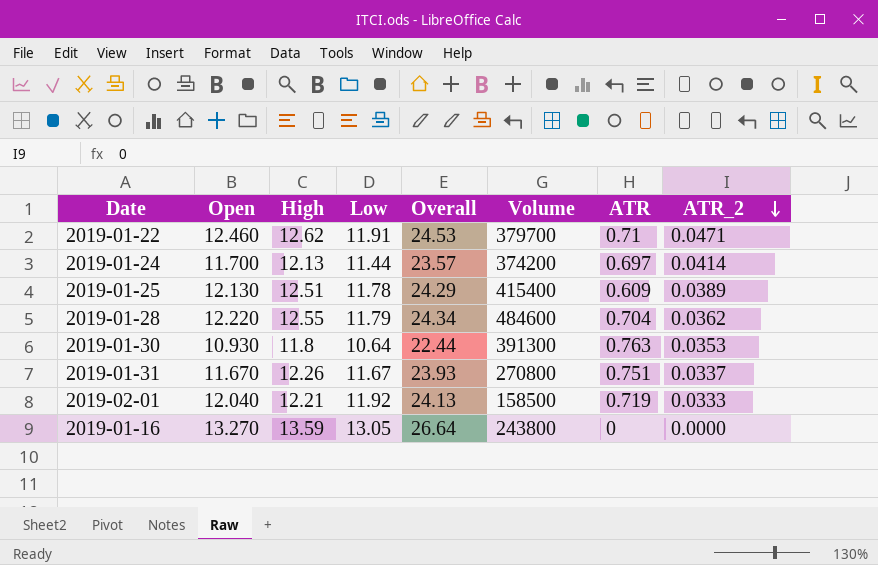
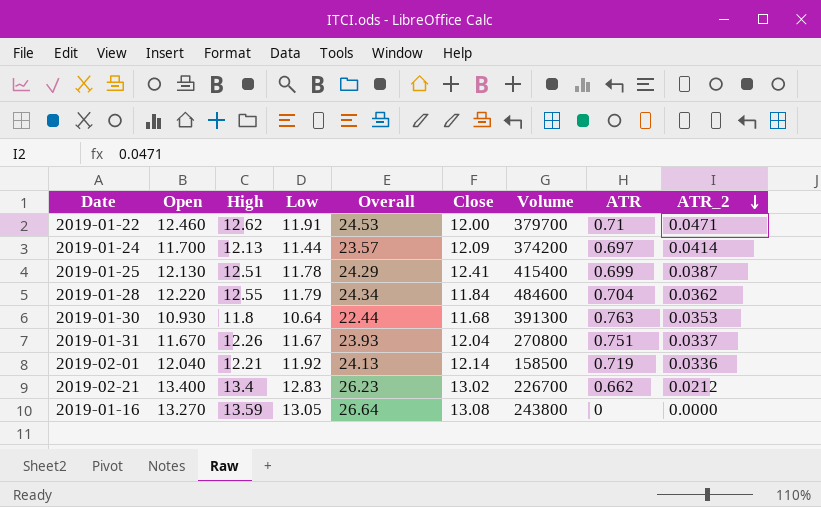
column Close | position: none -> 6
2019-01-25 | ATR: 0.609 -> 0.699
2019-01-25 | ATR_2: 0.0389 -> 0.0387
2019-02-01 | ATR_2: 0.0333 -> 0.0336
row 2019-02-21: none -> 13.400 | 13.4 | 12.83 | 26.23 | 13.02 | 226700 | 0.662 | 0.0212

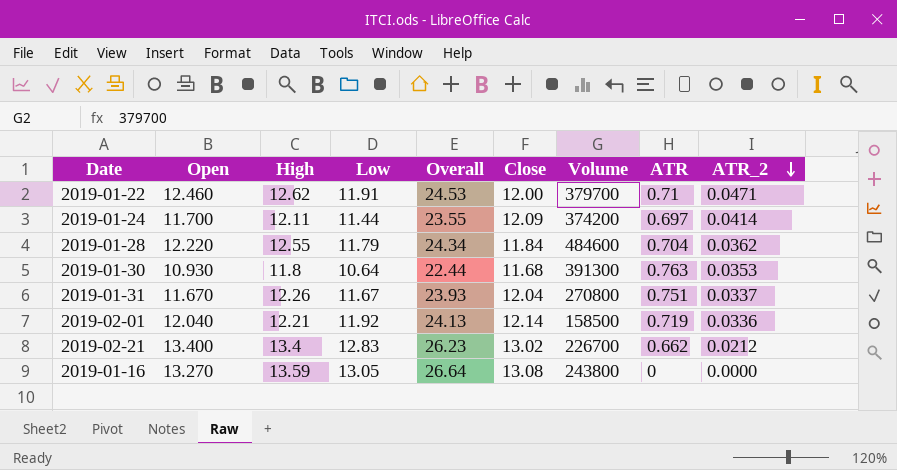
row 2019-01-25: 12.130 | 12.51 | 11.78 | 24.29 | 12.41 | 415400 | 0.699 | 0.0387 -> none
2019-01-24 | High: 12.13 -> 12.11
2019-01-24 | Overall: 23.57 -> 23.55

